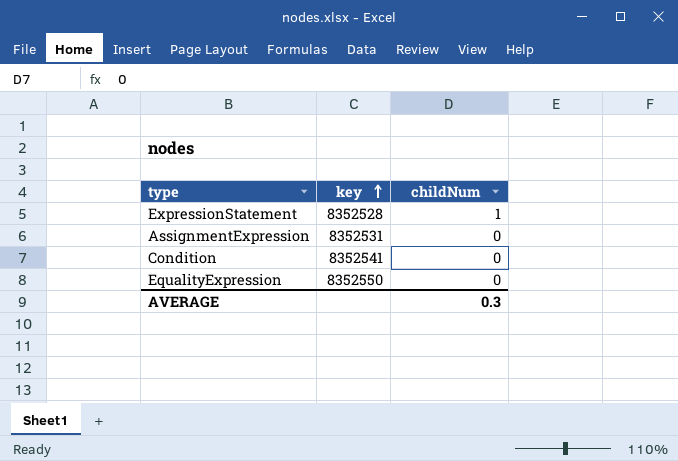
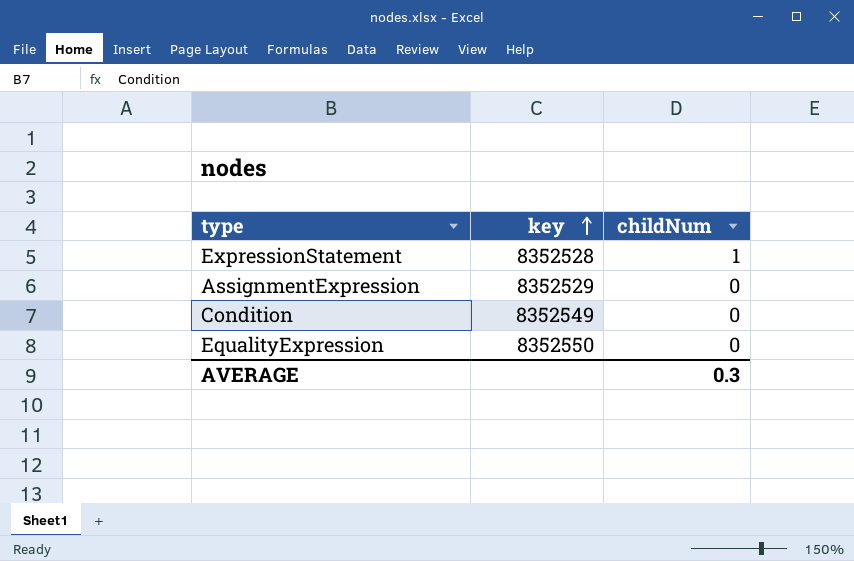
AssignmentExpression | key: 8352531 -> 8352529
Condition | key: 8352541 -> 8352549

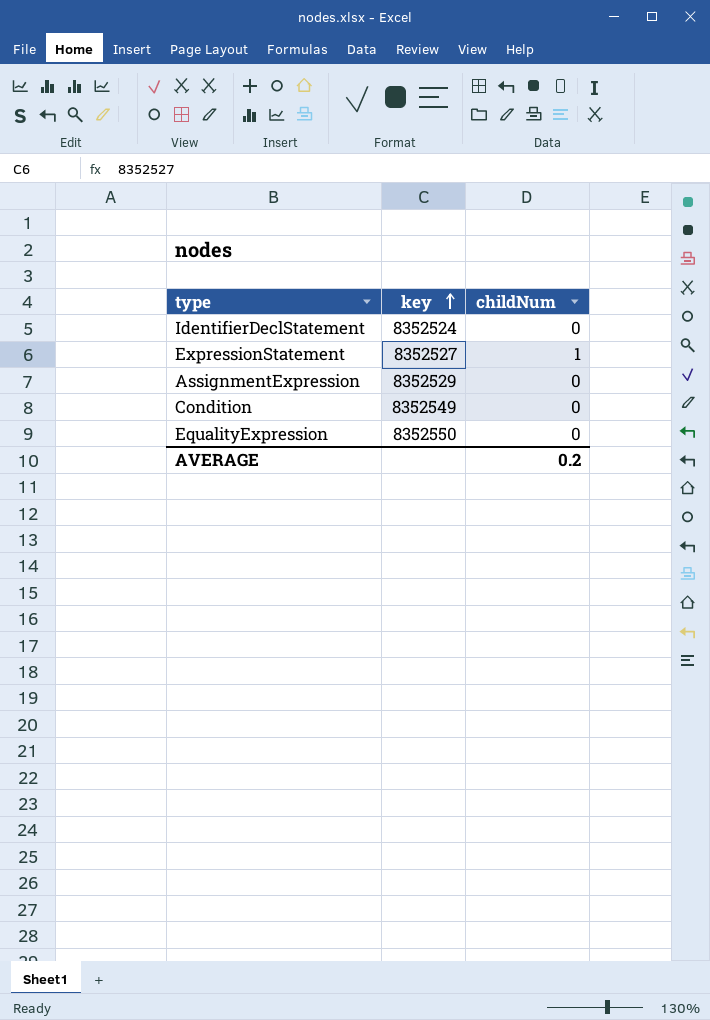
row IdentifierDeclStatement: none -> 8352524 | 0
ExpressionStatement | key: 8352528 -> 8352527
AVERAGE | childNum: 0.3 -> 0.2

